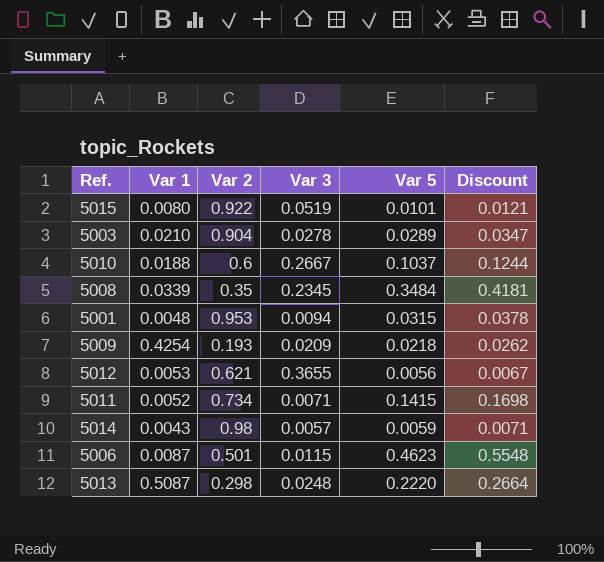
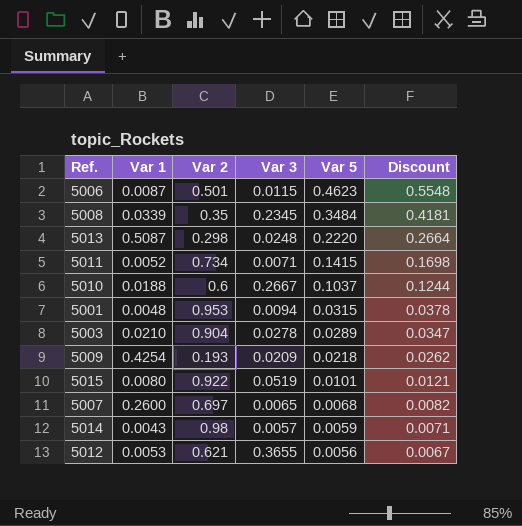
row order: none -> Var 5 descending
row 5007: none -> 0.2600 | 0.697 | 0.0065 | 0.0068 | 0.0082

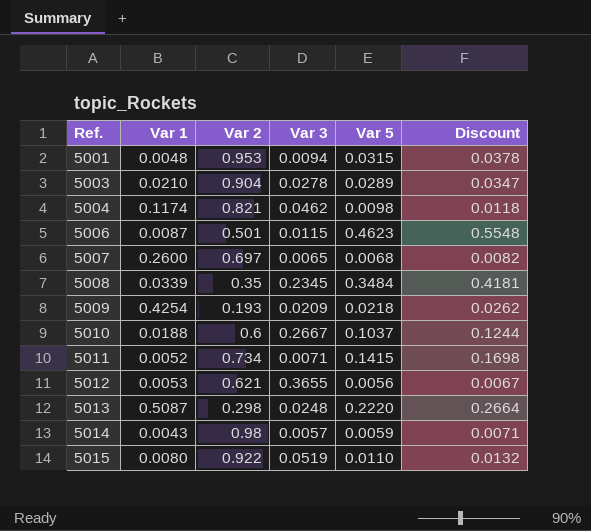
row order: Var 5 descending -> Ref. ascending
row 5004: none -> 0.1174 | 0.821 | 0.0462 | 0.0098 | 0.0118
5015 | Var 5: 0.0101 -> 0.0110
5015 | Discount: 0.0121 -> 0.0132

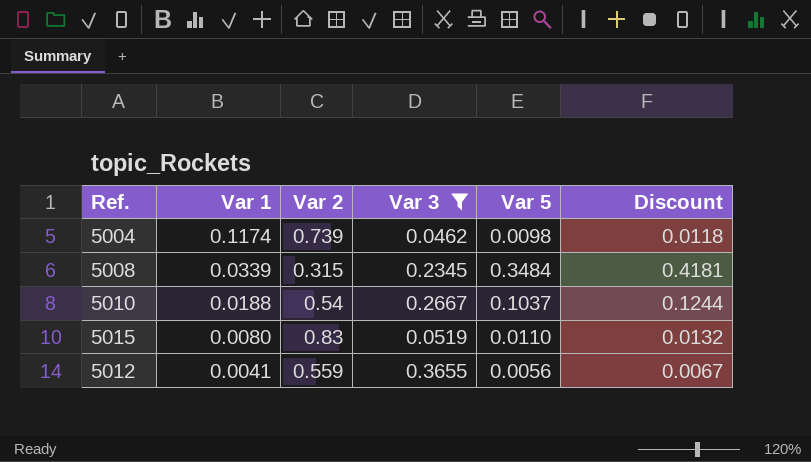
filter: none -> Var 3 >= 0.0462
row order: Ref. ascending -> Var 1 descending
5004 | Var 2: 0.821 -> 0.739
5008 | Var 2: 0.35 -> 0.315
5010 | Var 2: 0.6 -> 0.54
5015 | Var 2: 0.922 -> 0.83
5012 | Var 1: 0.0053 -> 0.0041
5012 | Var 2: 0.621 -> 0.559

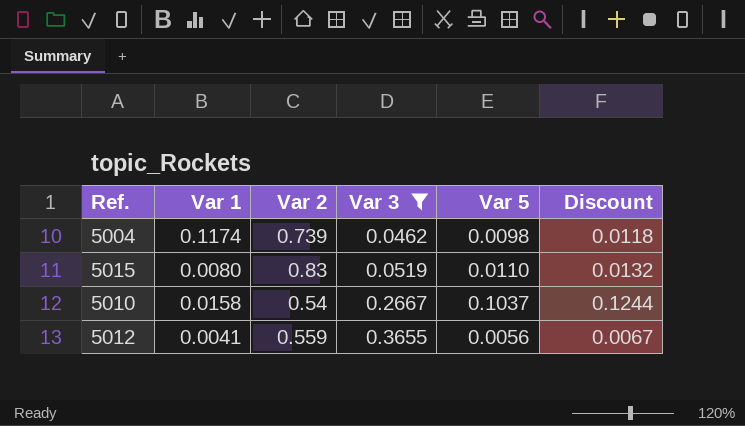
row order: Var 1 descending -> Var 3 ascending
row 5008: 0.0339 | 0.315 | 0.2345 | 0.3484 | 0.4181 -> none
5010 | Var 1: 0.0188 -> 0.0158

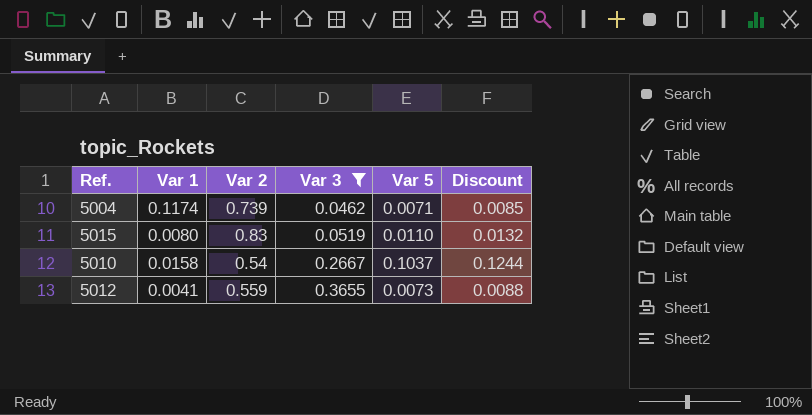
5004 | Var 5: 0.0098 -> 0.0071
5004 | Discount: 0.0118 -> 0.0085
5012 | Var 5: 0.0056 -> 0.0073
5012 | Discount: 0.0067 -> 0.0088

